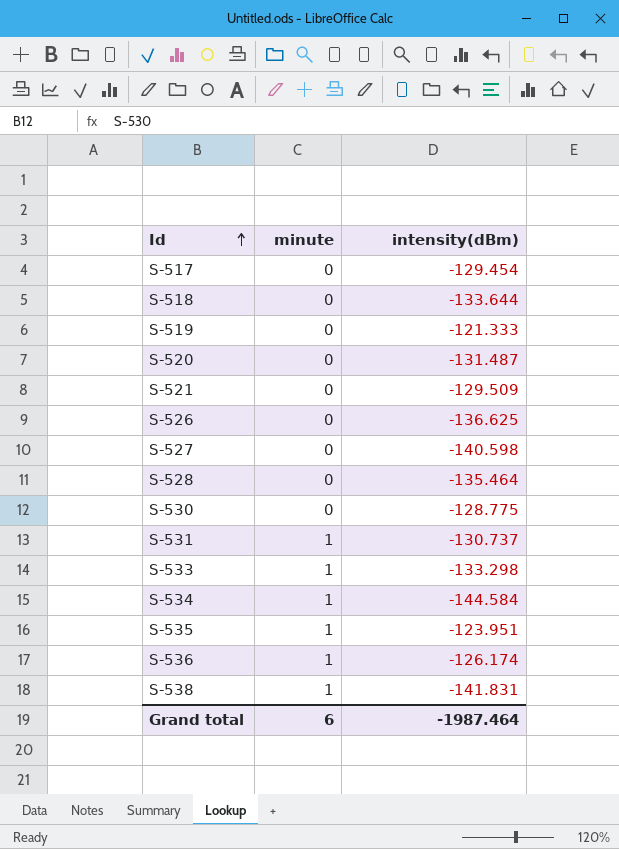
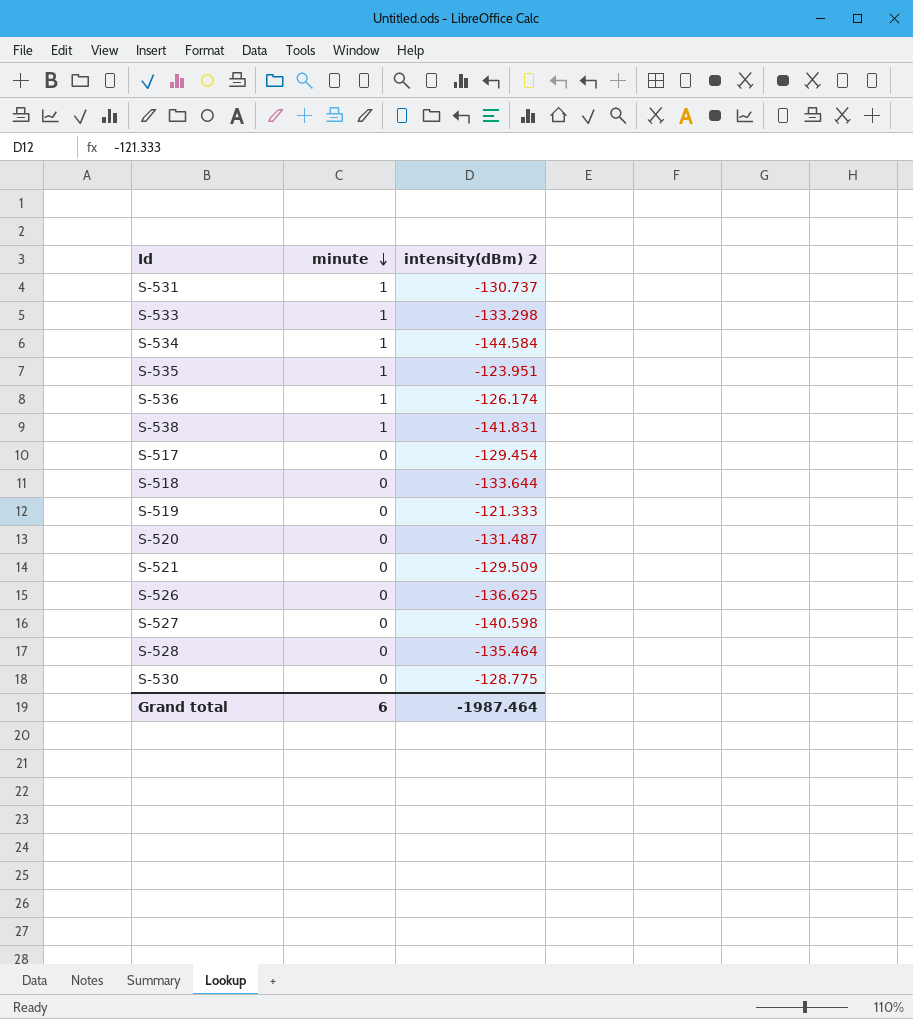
row order: Id ascending -> minute descending
column name: intensity(dBm) -> intensity(dBm) 2

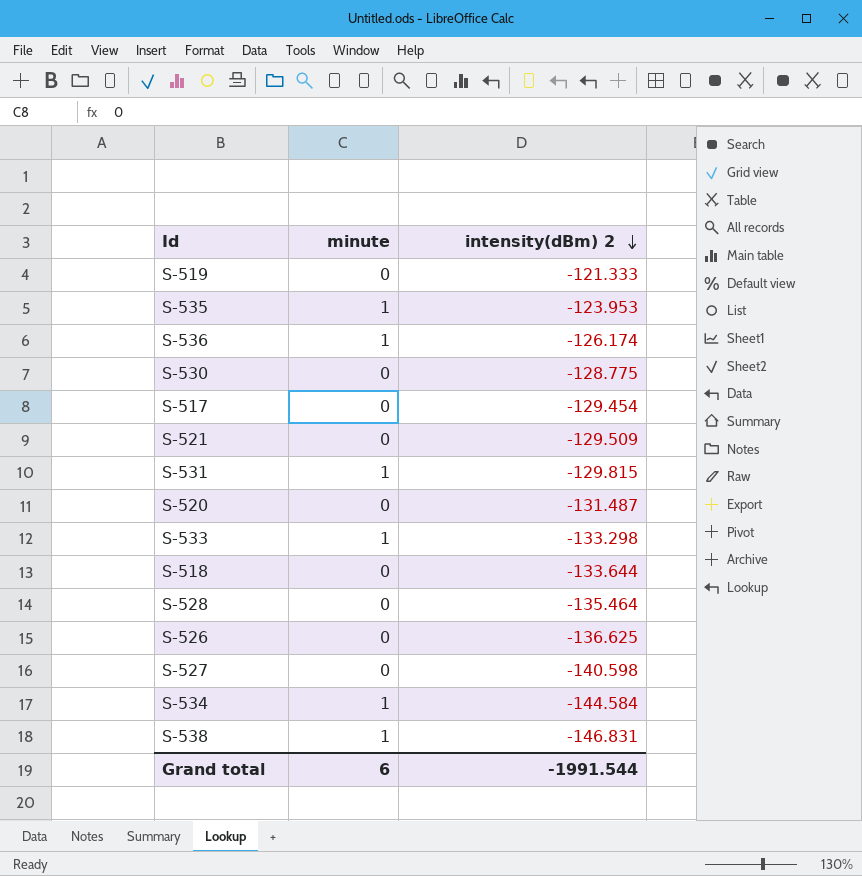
row order: minute descending -> intensity(dBm) 2 descending
S-535 | intensity(dBm) 2: -123.951 -> -123.953
S-531 | intensity(dBm) 2: -130.737 -> -129.815
S-538 | intensity(dBm) 2: -141.831 -> -146.831
Grand total | intensity(dBm) 2: -1987.464 -> -1991.544

